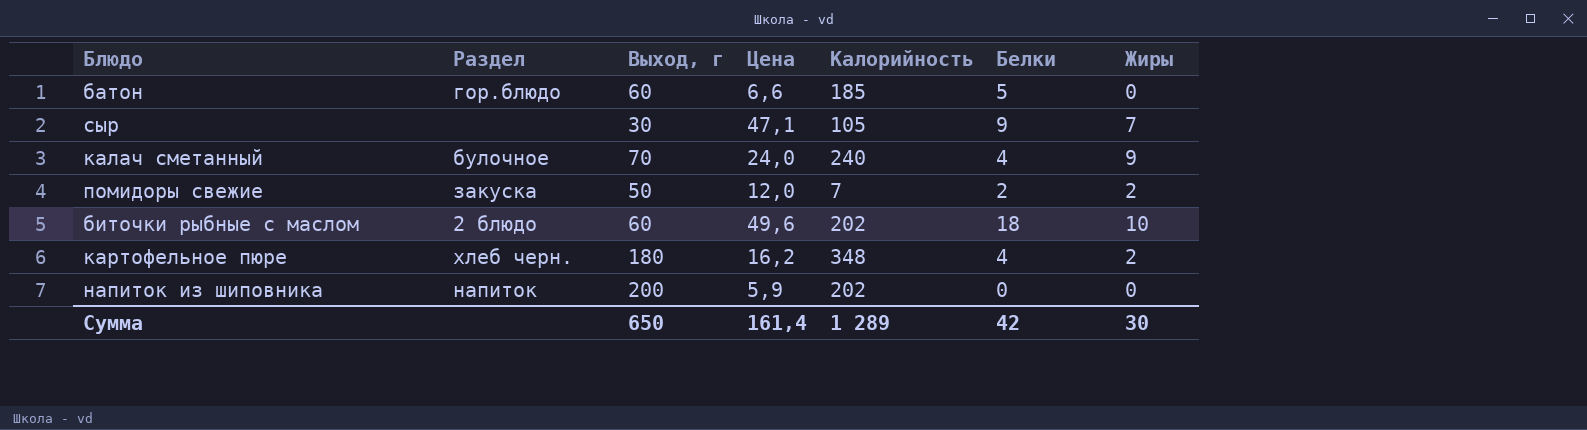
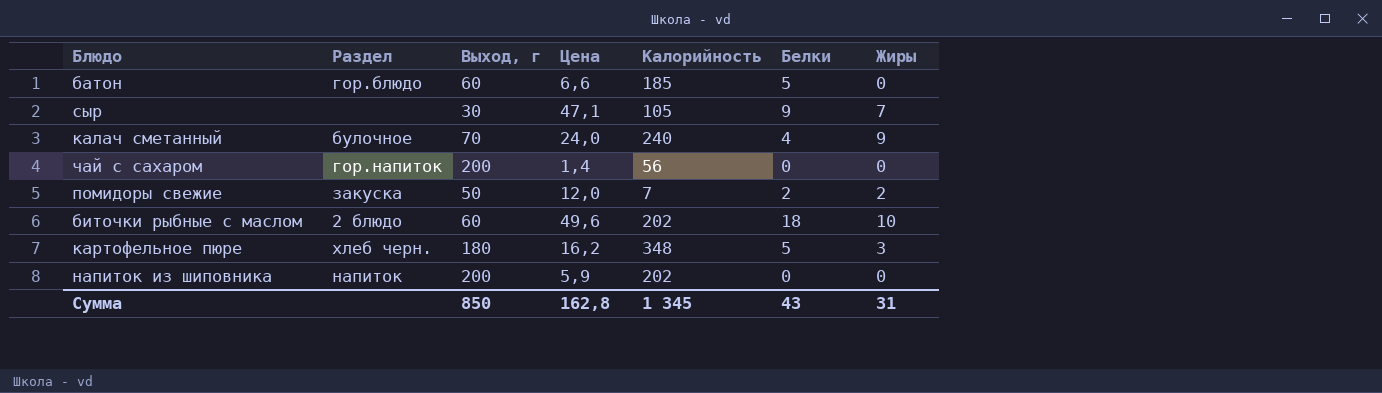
row чай с сахаром: none -> гор.напиток | 200 | 1,4 | 56 | 0 | 0
картофельное пюре | Белки: 4 -> 5
картофельное пюре | Жиры: 2 -> 3
Сумма | Выход, г: 650 -> 850
Сумма | Цена: 161,4 -> 162,8
Сумма | Калорийность: 1 289 -> 1 345
Сумма | Белки: 42 -> 43
Сумма | Жиры: 30 -> 31

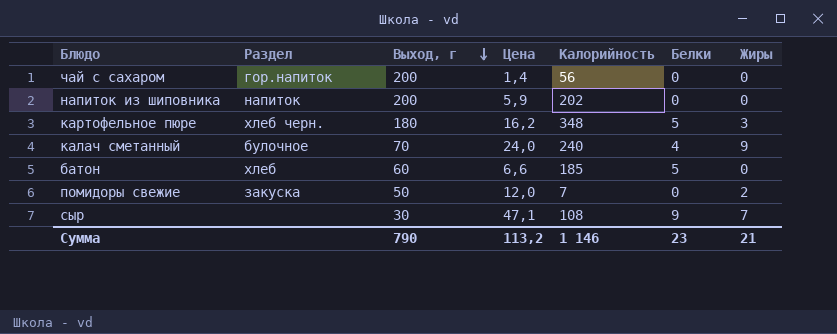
row order: none -> Выход, г descending
row биточки рыбные с маслом: 2 блюдо | 60 | 49,6 | 202 | 18 | 10 -> none
батон | Раздел: гор.блюдо -> хлеб
помидоры свежие | Белки: 2 -> 0
сыр | Калорийность: 105 -> 108
Сумма | Выход, г: 850 -> 790
Сумма | Цена: 162,8 -> 113,2
Сумма | Калорийность: 1 345 -> 1 146
Сумма | Белки: 43 -> 23
Сумма | Жиры: 31 -> 21

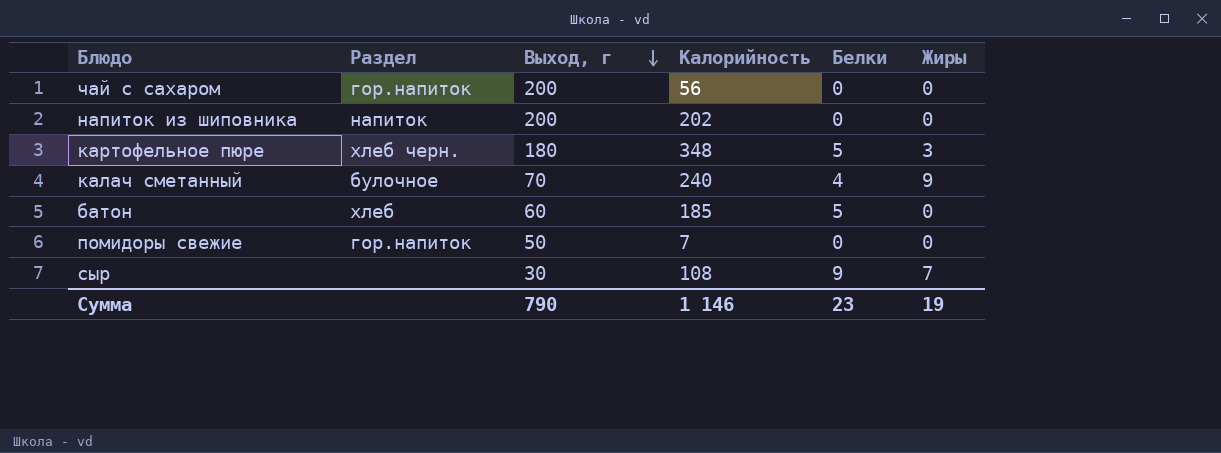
column Цена | position: 4 -> none
помидоры свежие | Раздел: закуска -> гор.напиток
помидоры свежие | Жиры: 2 -> 0
Сумма | Жиры: 21 -> 19

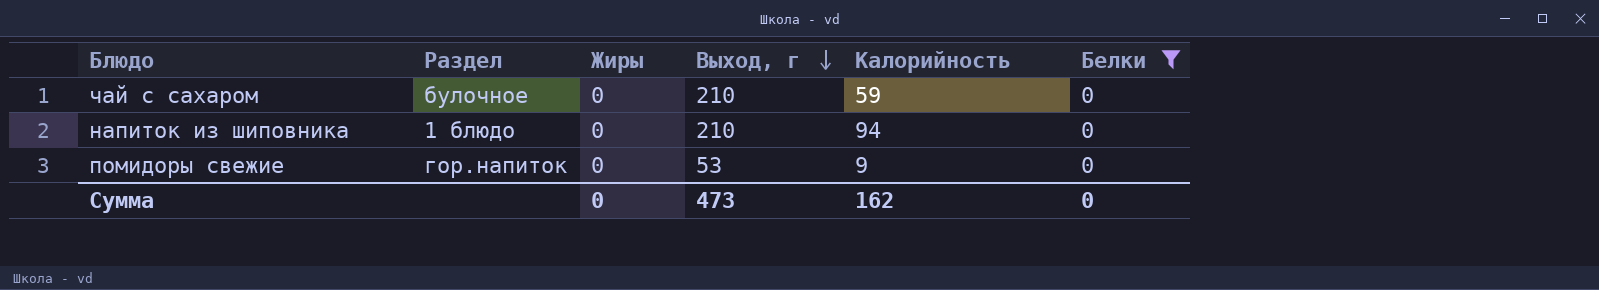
filter: none -> Белки = 0
column Жиры | position: 6 -> 3
чай с сахаром | Раздел: гор.напиток -> булочное
чай с сахаром | Выход, г: 200 -> 210
чай с сахаром | Калорийность: 56 -> 59
напиток из шиповника | Раздел: напиток -> 1 блюдо
напиток из шиповника | Выход, г: 200 -> 210
напиток из шиповника | Калорийность: 202 -> 94
помидоры свежие | Выход, г: 50 -> 53
помидоры свежие | Калорийность: 7 -> 9
Сумма | Жиры: 19 -> 0
Сумма | Выход, г: 790 -> 473
Сумма | Калорийность: 1 146 -> 162
Сумма | Белки: 23 -> 0

